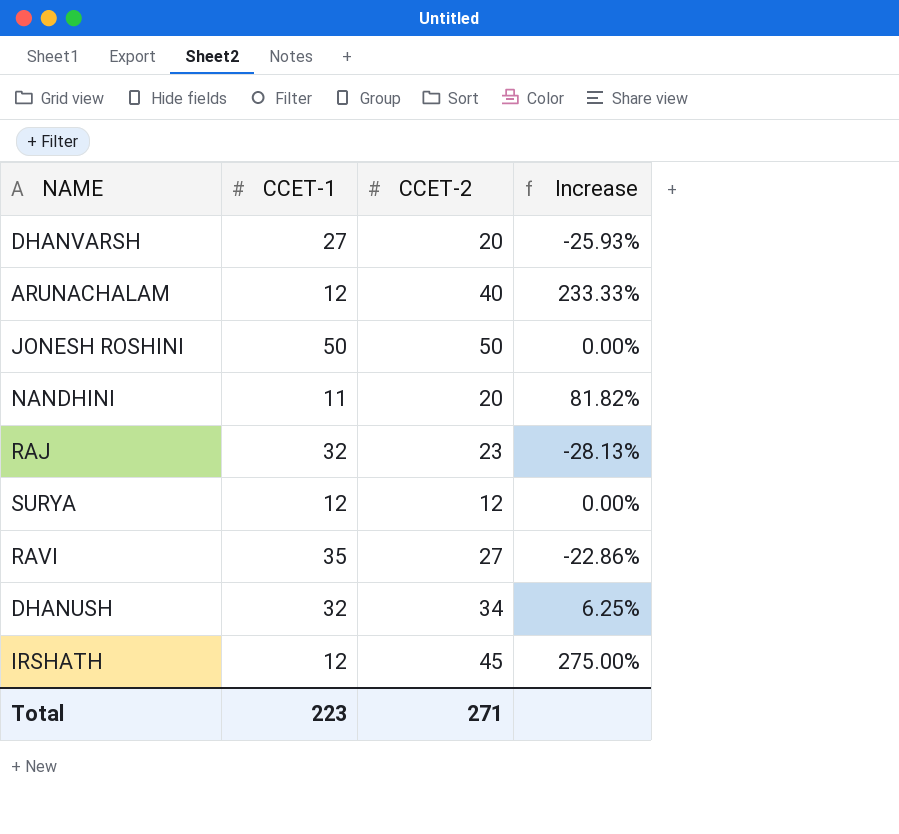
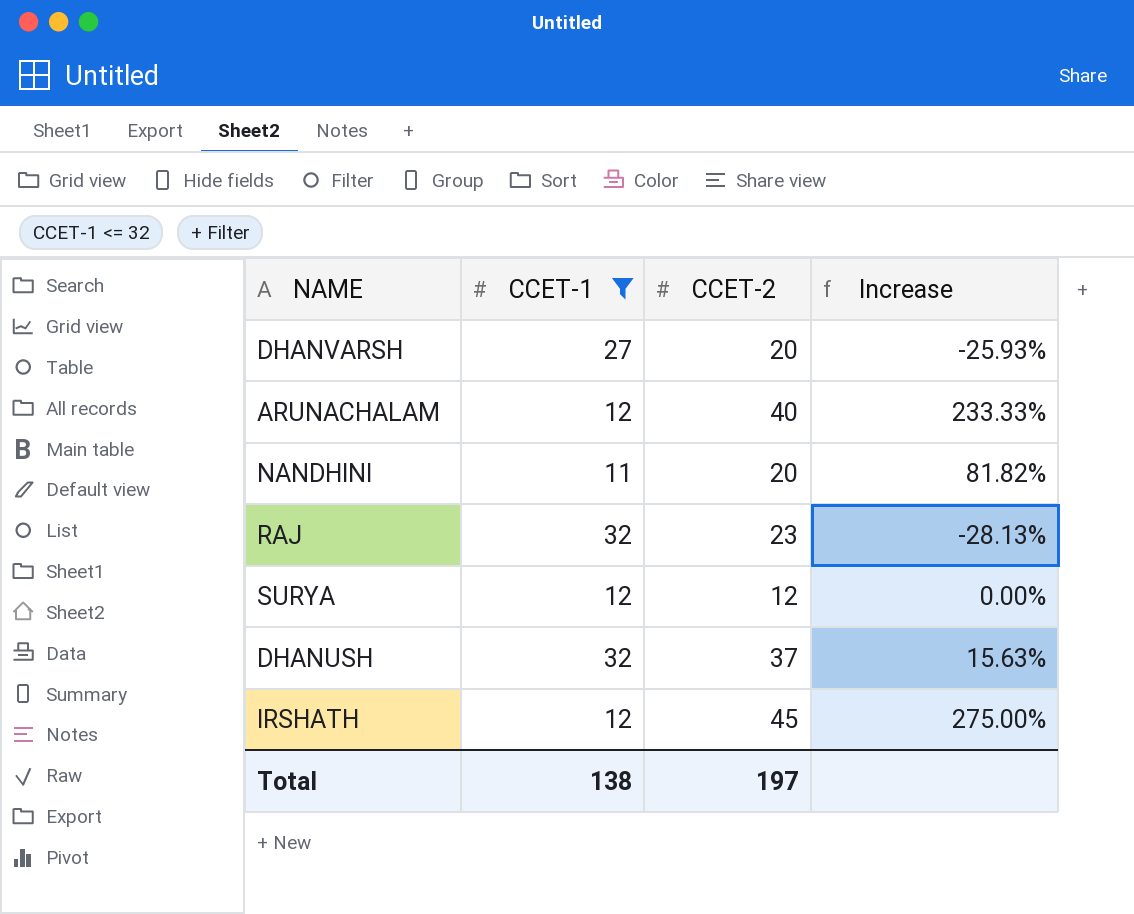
filter: none -> CCET-1 <= 32
DHANUSH | CCET-2: 34 -> 37
DHANUSH | Increase: 6.25% -> 15.63%
Total | CCET-1: 223 -> 138
Total | CCET-2: 271 -> 197

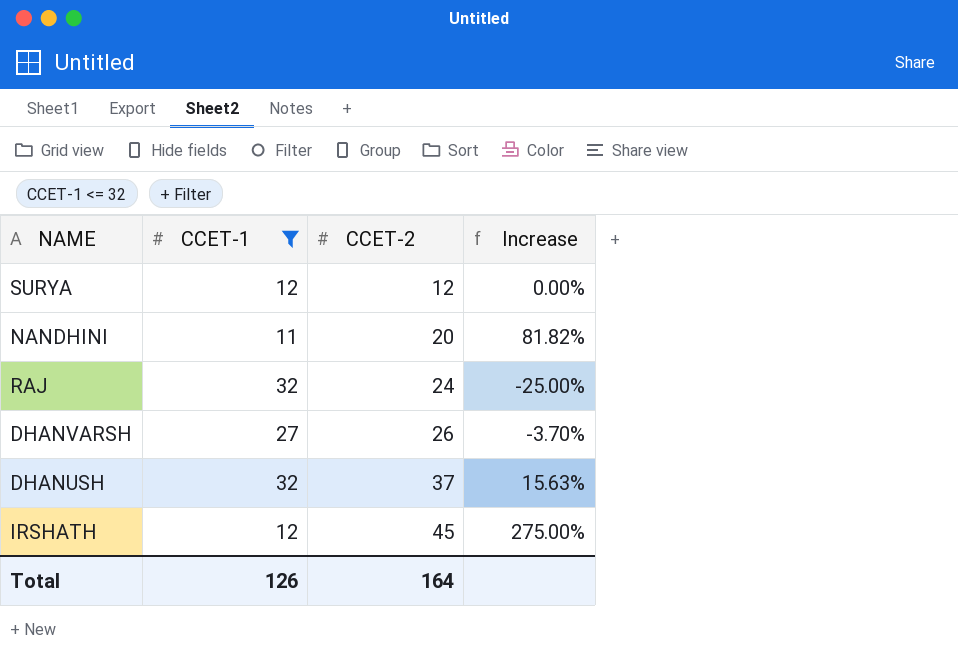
row order: none -> CCET-2 ascending
row ARUNACHALAM: 12 | 40 | 233.33% -> none
RAJ | CCET-2: 23 -> 24
RAJ | Increase: -28.13% -> -25.00%
DHANVARSH | CCET-2: 20 -> 26
DHANVARSH | Increase: -25.93% -> -3.70%
Total | CCET-1: 138 -> 126
Total | CCET-2: 197 -> 164

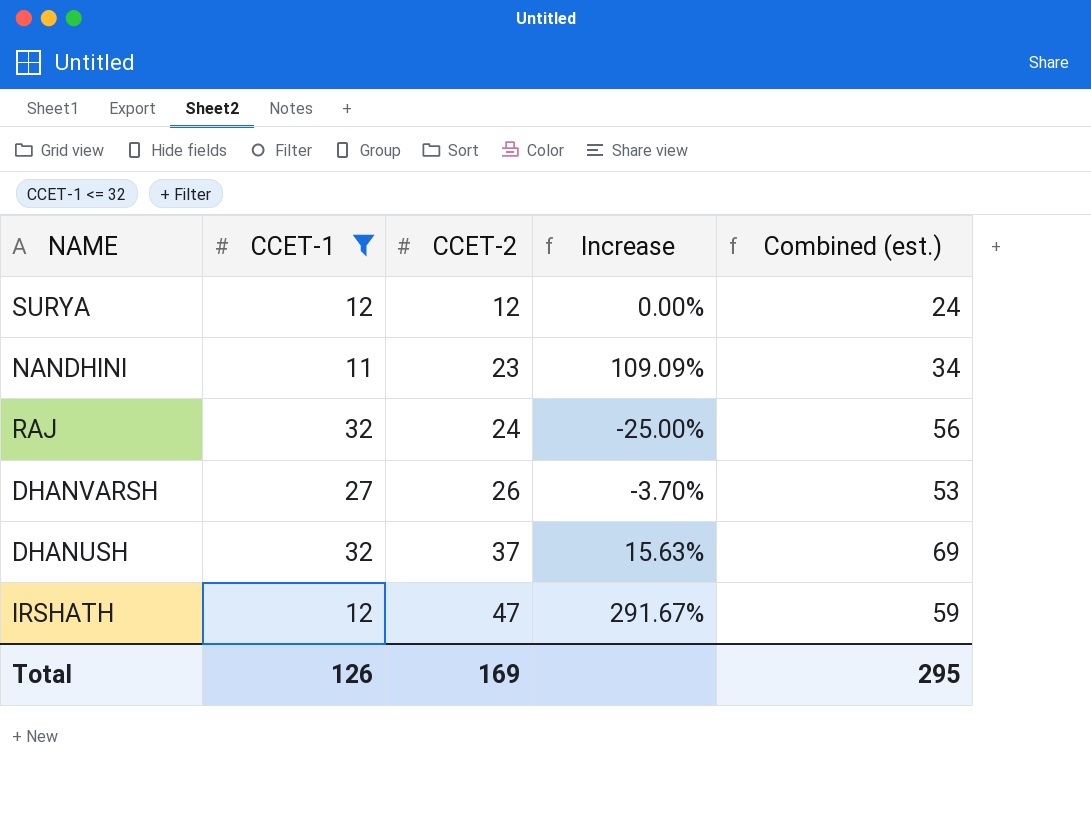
column Combined (est.) | formula: none -> [CCET-1] + [CCET-2]
NANDHINI | CCET-2: 20 -> 23
NANDHINI | Increase: 81.82% -> 109.09%
IRSHATH | CCET-2: 45 -> 47
IRSHATH | Increase: 275.00% -> 291.67%
Total | CCET-2: 164 -> 169

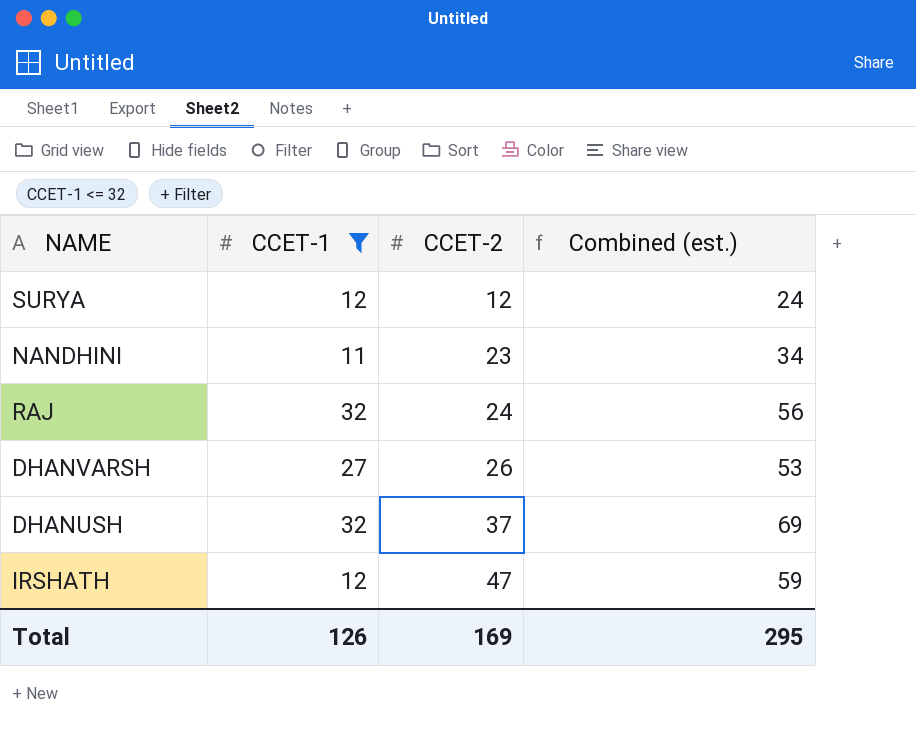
column Increase | formula: ([CCET-2] - [CCET-1]) / [CCET-1] -> none

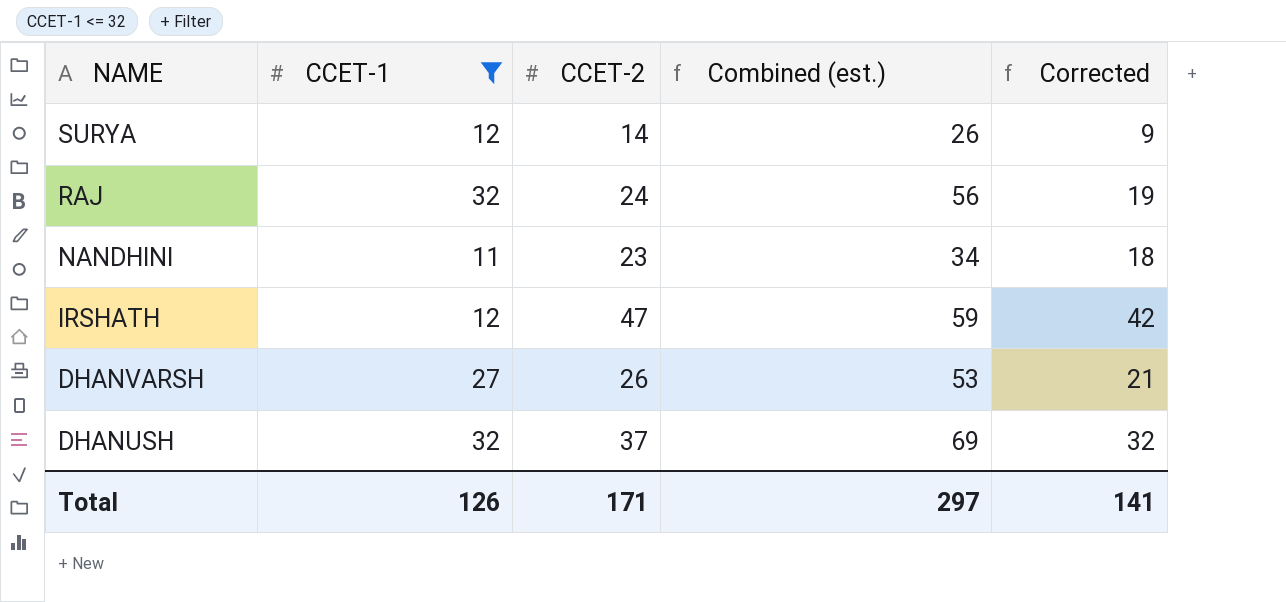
row order: CCET-2 ascending -> NAME descending
column Corrected | formula: none -> [CCET-2] - 5
SURYA | CCET-2: 12 -> 14
SURYA | Combined (est.): 24 -> 26
Total | CCET-2: 169 -> 171
Total | Combined (est.): 295 -> 297

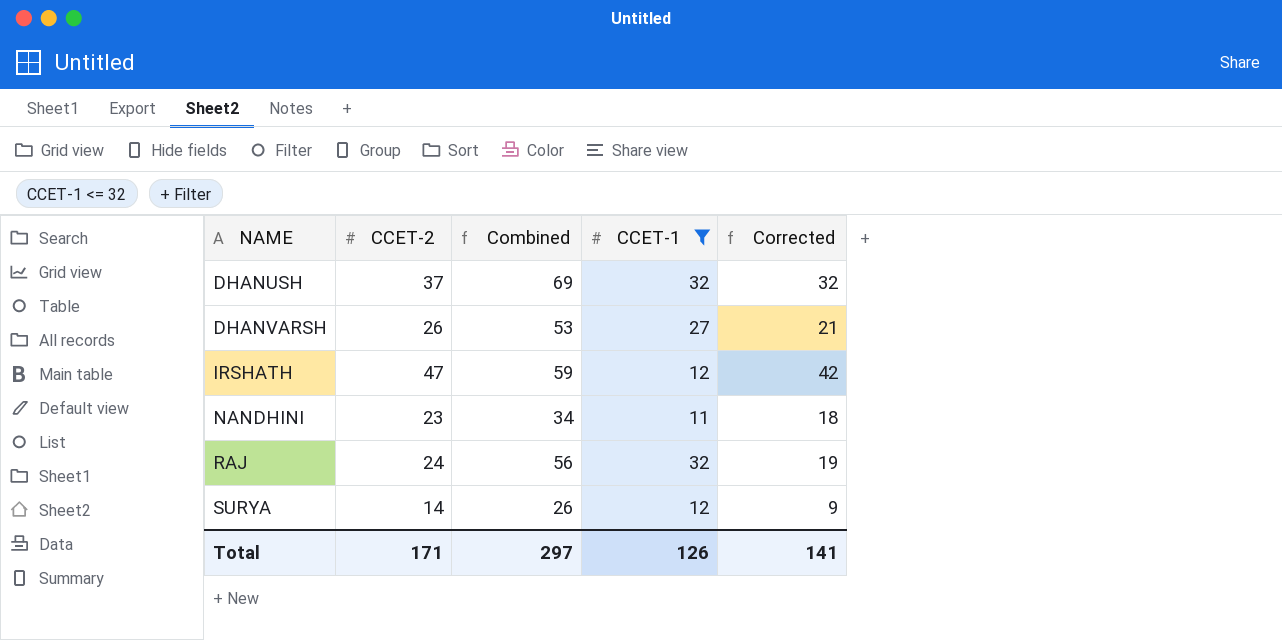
row order: NAME descending -> NAME ascending
column name: Combined (est.) -> Combined
column CCET-1 | position: 2 -> 4

